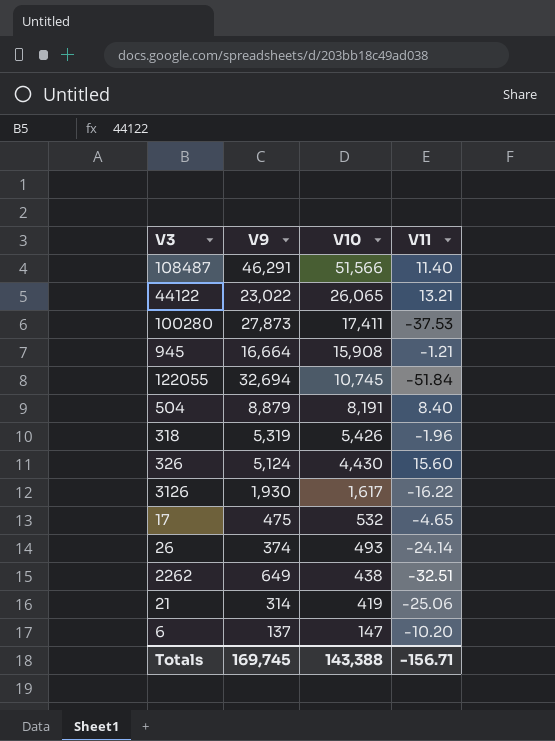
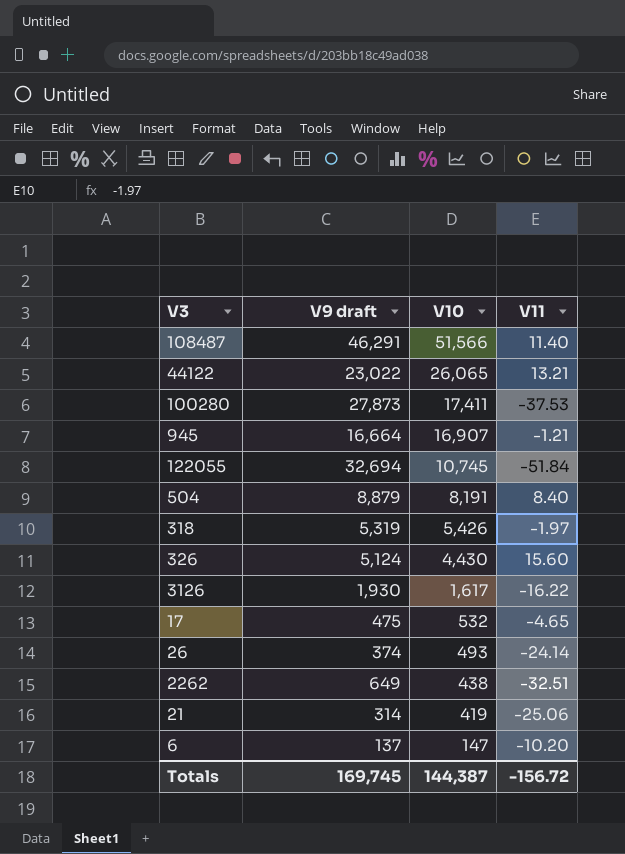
column name: V9 -> V9 draft
945 | V10: 15,908 -> 16,907
318 | V11: -1.96 -> -1.97
Totals | V10: 143,388 -> 144,387
Totals | V11: -156.71 -> -156.72

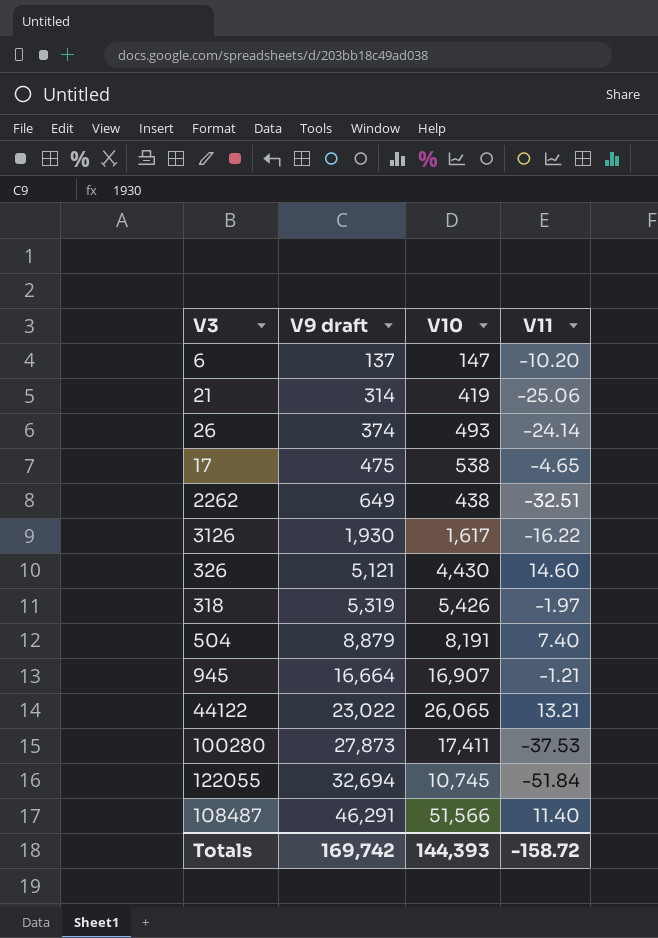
row order: V10 descending -> V9 draft ascending
17 | V10: 532 -> 538
326 | V9 draft: 5,124 -> 5,121
326 | V11: 15.60 -> 14.60
504 | V11: 8.40 -> 7.40
Totals | V9 draft: 169,745 -> 169,742
Totals | V10: 144,387 -> 144,393
Totals | V11: -156.72 -> -158.72

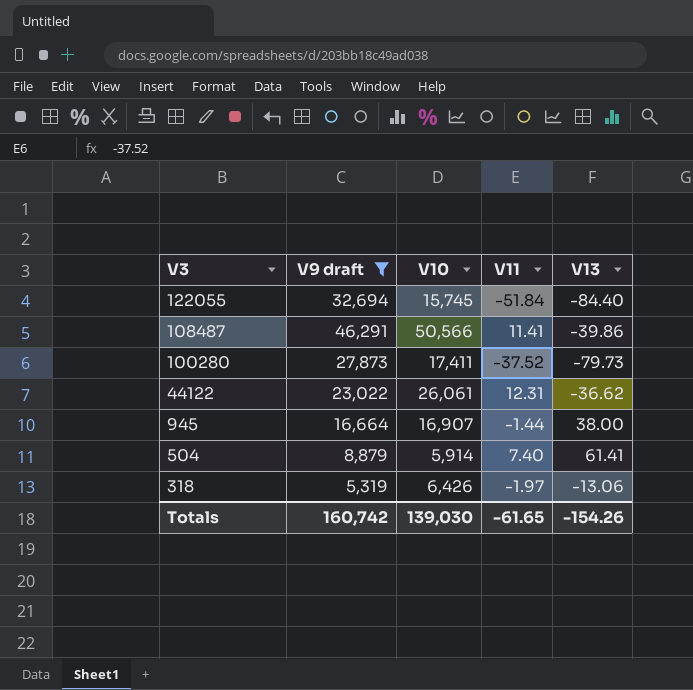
filter: none -> V9 draft >= 5,319
row order: V9 draft ascending -> V3 descending
column V13 | position: none -> 5
122055 | V10: 10,745 -> 15,745
108487 | V10: 51,566 -> 50,566
108487 | V11: 11.40 -> 11.41
100280 | V11: -37.53 -> -37.52
44122 | V10: 26,065 -> 26,061
44122 | V11: 13.21 -> 12.31
945 | V11: -1.21 -> -1.44
504 | V10: 8,191 -> 5,914
318 | V10: 5,426 -> 6,426
Totals | V9 draft: 169,742 -> 160,742
Totals | V10: 144,393 -> 139,030
Totals | V11: -158.72 -> -61.65

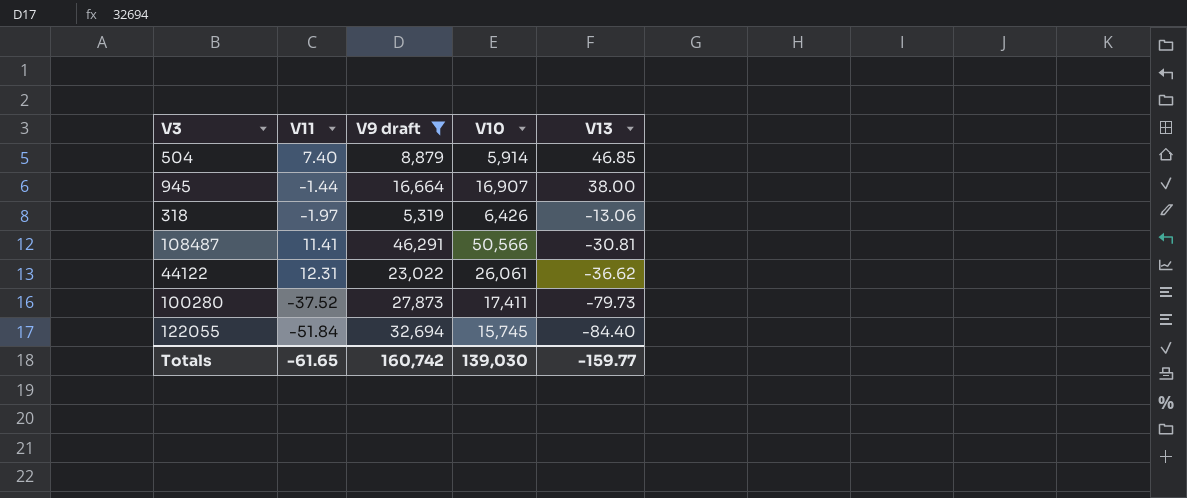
row order: V3 descending -> V13 descending
column V11 | position: 4 -> 2
504 | V13: 61.41 -> 46.85
108487 | V13: -39.86 -> -30.81
Totals | V13: -154.26 -> -159.77

